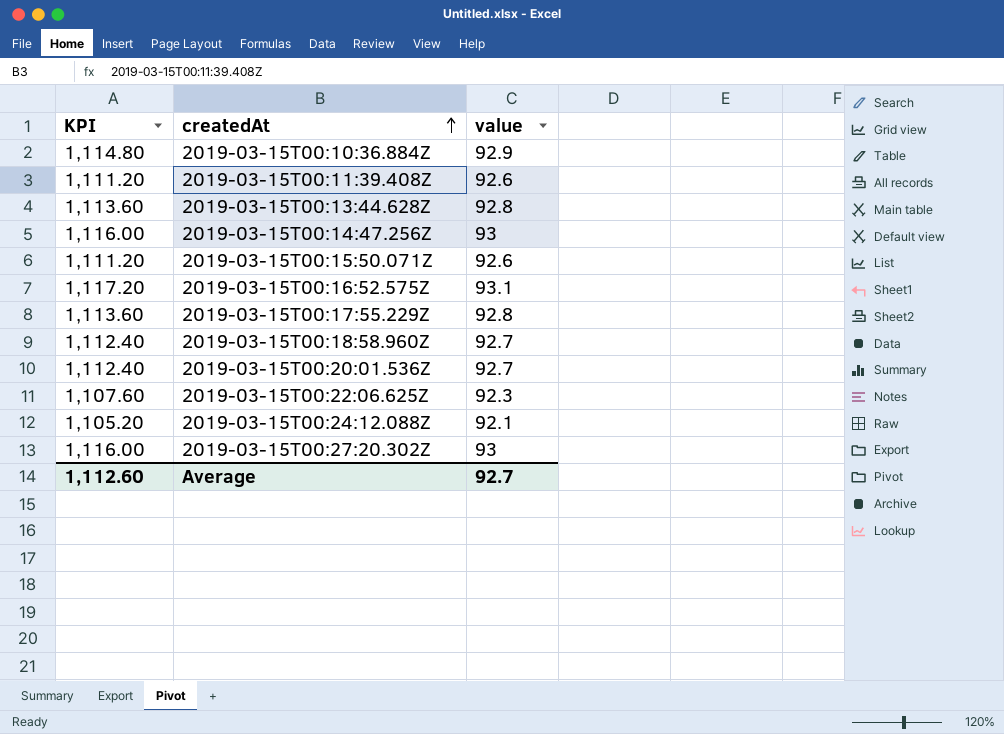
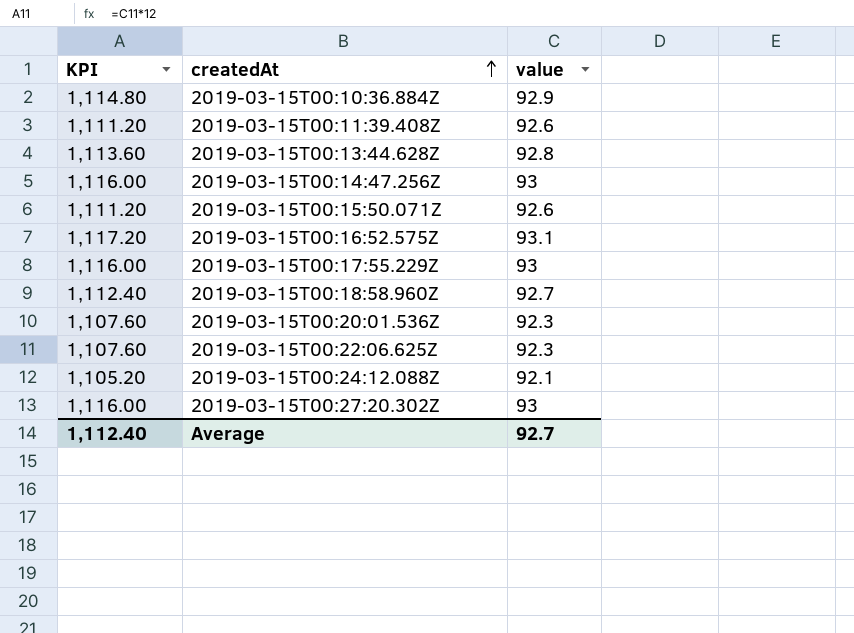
2019-03-15T00:17:55.229Z | KPI: 1,113.60 -> 1,116.00
2019-03-15T00:17:55.229Z | value: 92.8 -> 93
2019-03-15T00:20:01.536Z | KPI: 1,112.40 -> 1,107.60
2019-03-15T00:20:01.536Z | value: 92.7 -> 92.3
Average | KPI: 1,112.60 -> 1,112.40

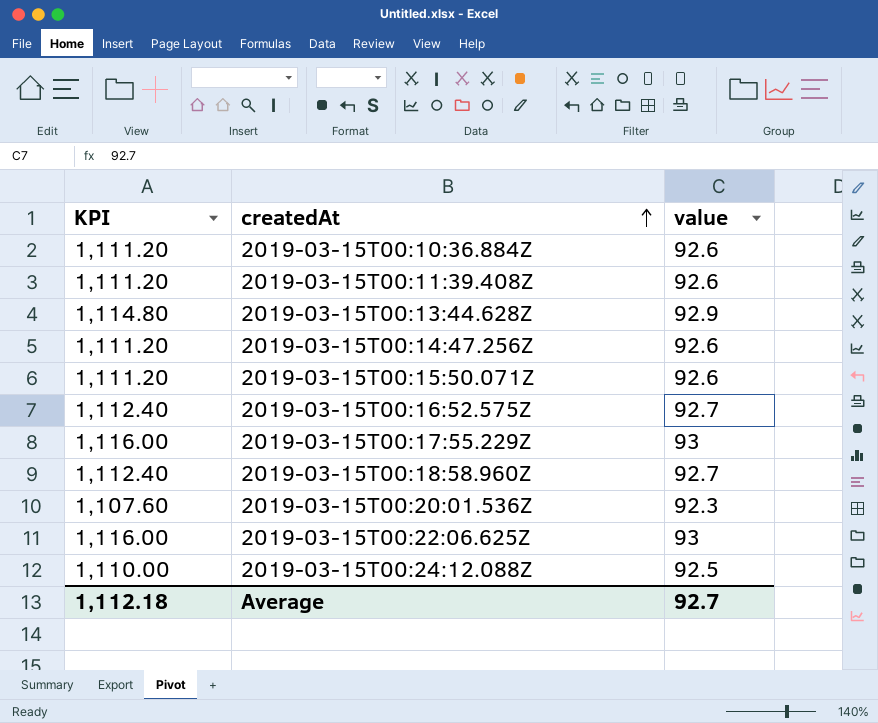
row 2019-03-15T00:27:20.302Z: 1,116.00 | 93 -> none
2019-03-15T00:10:36.884Z | KPI: 1,114.80 -> 1,111.20
2019-03-15T00:10:36.884Z | value: 92.9 -> 92.6
2019-03-15T00:13:44.628Z | KPI: 1,113.60 -> 1,114.80
2019-03-15T00:13:44.628Z | value: 92.8 -> 92.9
2019-03-15T00:14:47.256Z | KPI: 1,116.00 -> 1,111.20
2019-03-15T00:14:47.256Z | value: 93 -> 92.6
2019-03-15T00:16:52.575Z | KPI: 1,117.20 -> 1,112.40
2019-03-15T00:16:52.575Z | value: 93.1 -> 92.7
2019-03-15T00:22:06.625Z | KPI: 1,107.60 -> 1,116.00
2019-03-15T00:22:06.625Z | value: 92.3 -> 93
2019-03-15T00:24:12.088Z | KPI: 1,105.20 -> 1,110.00
2019-03-15T00:24:12.088Z | value: 92.1 -> 92.5
Average | KPI: 1,112.40 -> 1,112.18

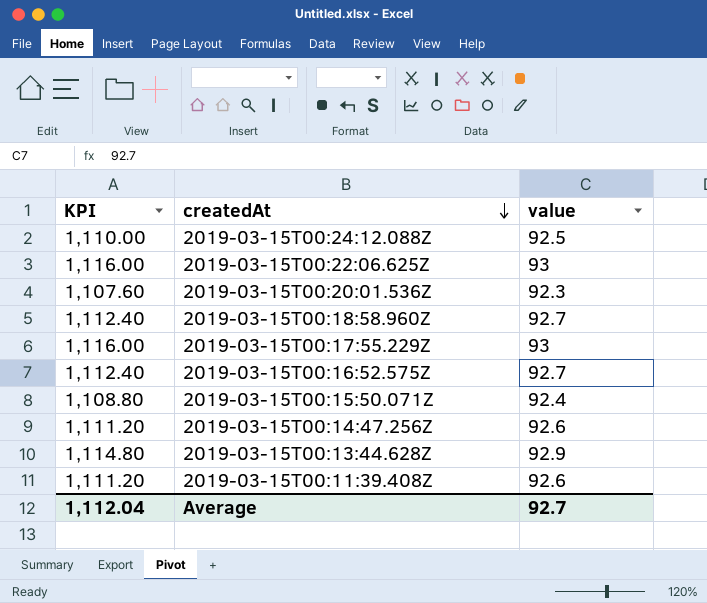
row order: createdAt ascending -> createdAt descending
row 2019-03-15T00:10:36.884Z: 1,111.20 | 92.6 -> none
2019-03-15T00:15:50.071Z | KPI: 1,111.20 -> 1,108.80
2019-03-15T00:15:50.071Z | value: 92.6 -> 92.4
Average | KPI: 1,112.18 -> 1,112.04

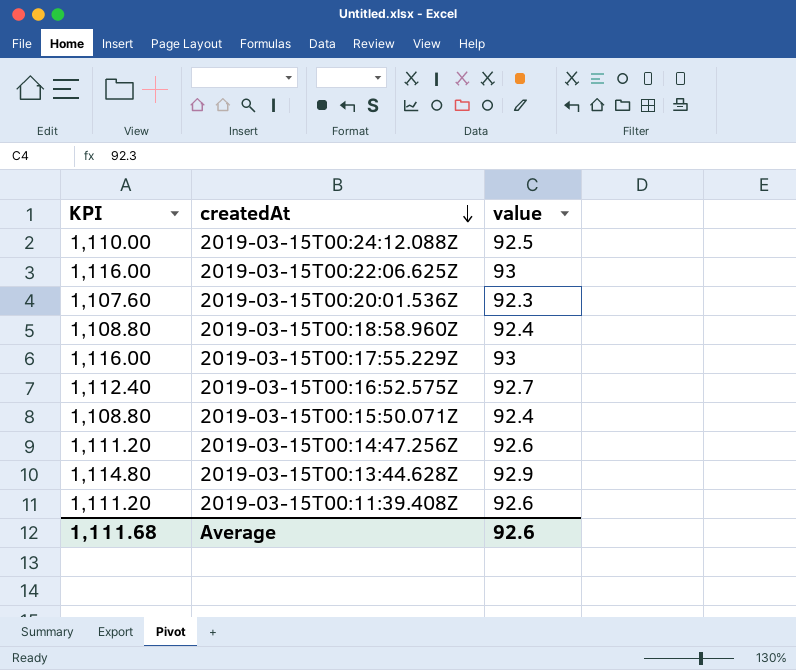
2019-03-15T00:18:58.960Z | KPI: 1,112.40 -> 1,108.80
2019-03-15T00:18:58.960Z | value: 92.7 -> 92.4
Average | KPI: 1,112.04 -> 1,111.68
Average | value: 92.7 -> 92.6

